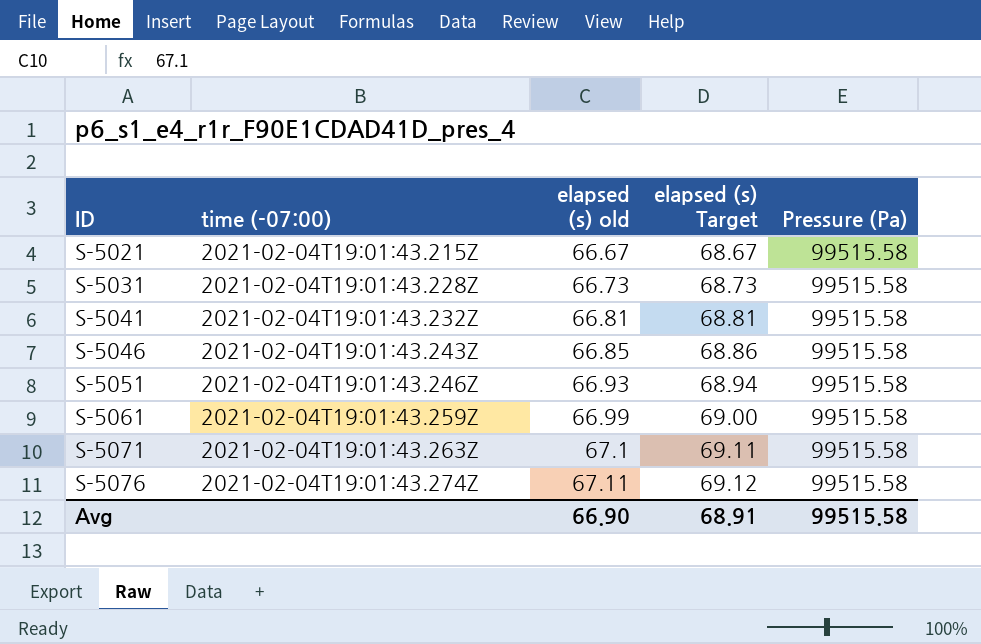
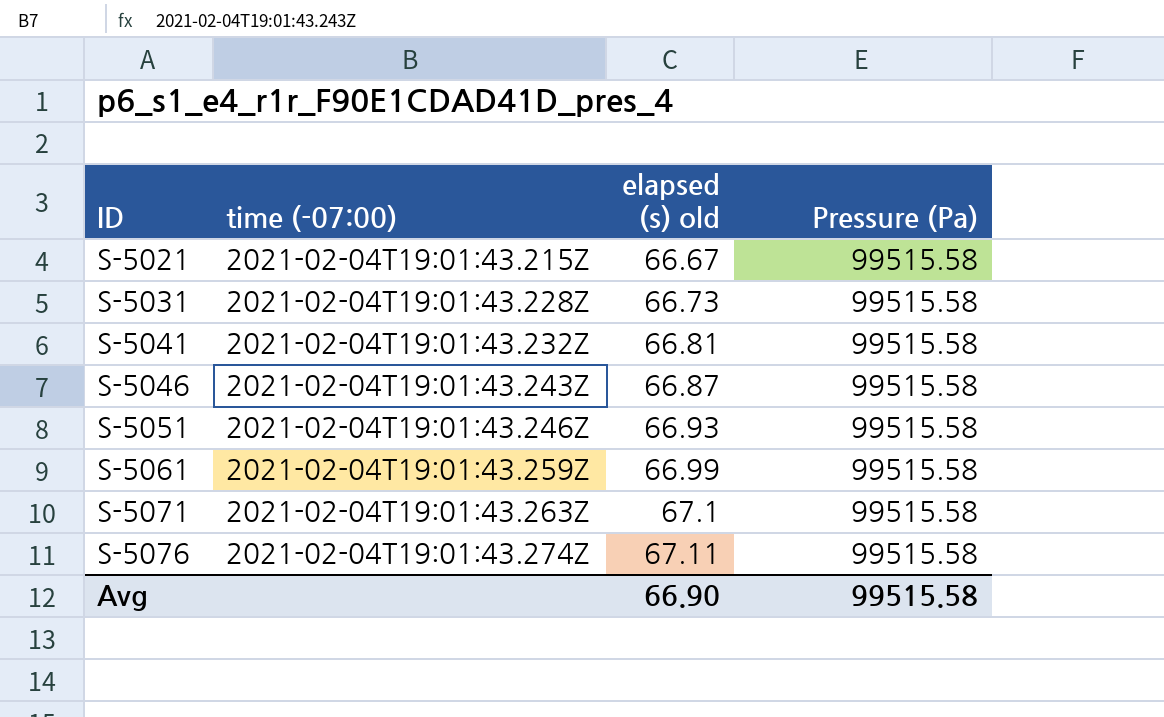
column elapsed (s) Target | formula: [elapsed (s) old] * 1.03 -> none
S-5046 | elapsed (s) old: 66.85 -> 66.87

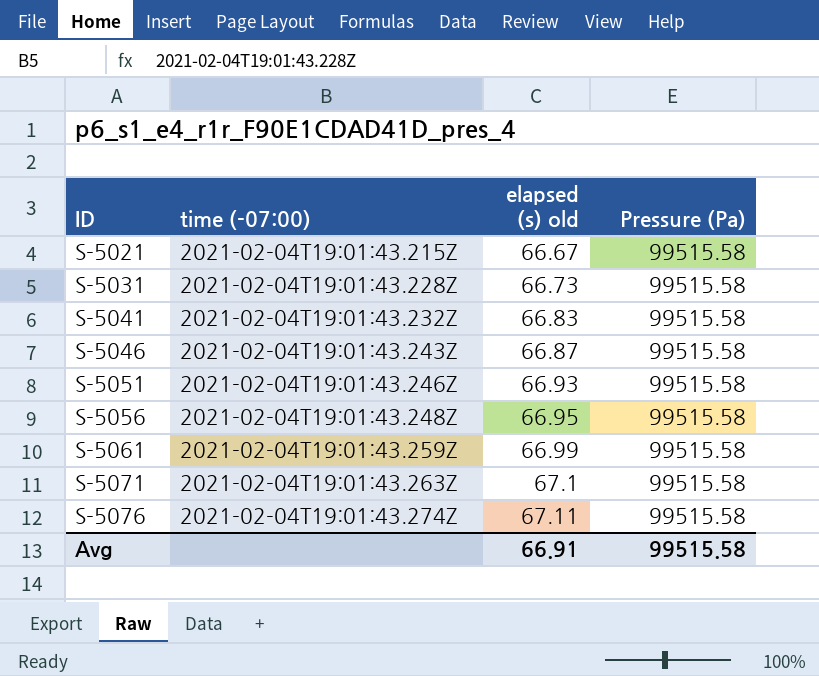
S-5041 | elapsed (s) old: 66.81 -> 66.83
row S-5056: none -> 2021-02-04T19:01:43.248Z | 66.95 | 99515.58
Avg | elapsed (s) old: 66.90 -> 66.91

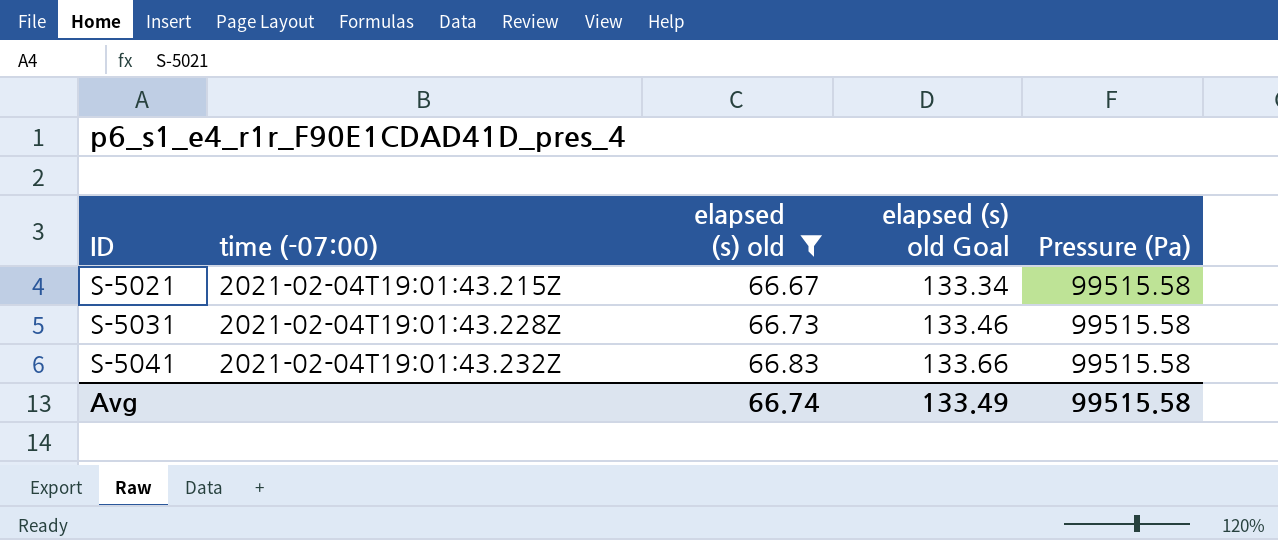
filter: none -> elapsed (s) old <= 66.83
column elapsed (s) old Goal | formula: none -> [elapsed (s) old] * 2
Avg | elapsed (s) old: 66.91 -> 66.74

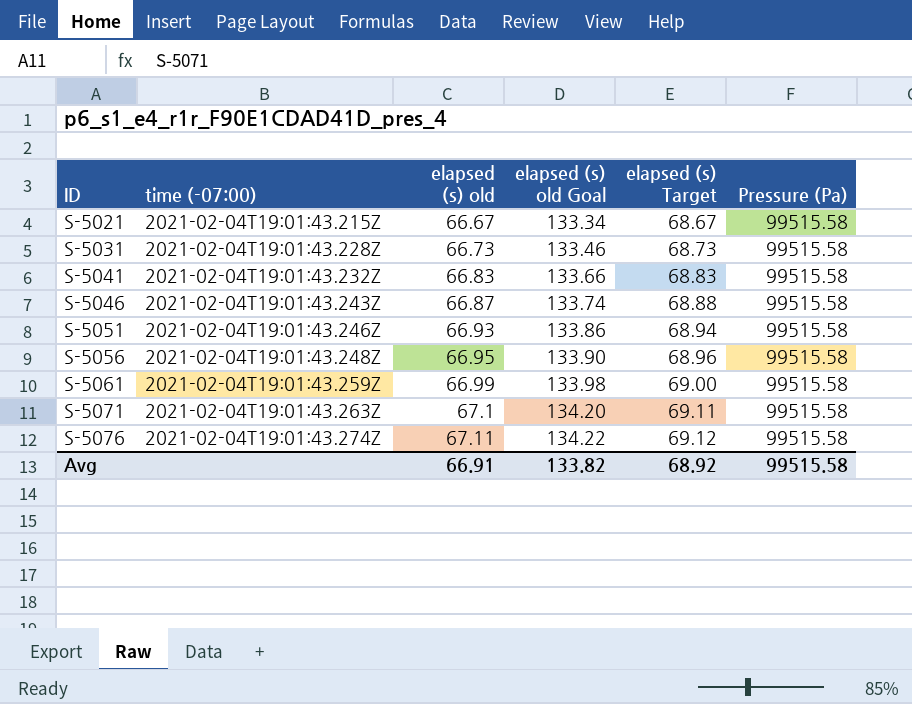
filter: elapsed (s) old <= 66.83 -> none
column elapsed (s) Target | formula: none -> [elapsed (s) old] * 1.03
Avg | elapsed (s) old: 66.74 -> 66.91
Avg | elapsed (s) old Goal: 133.49 -> 133.82

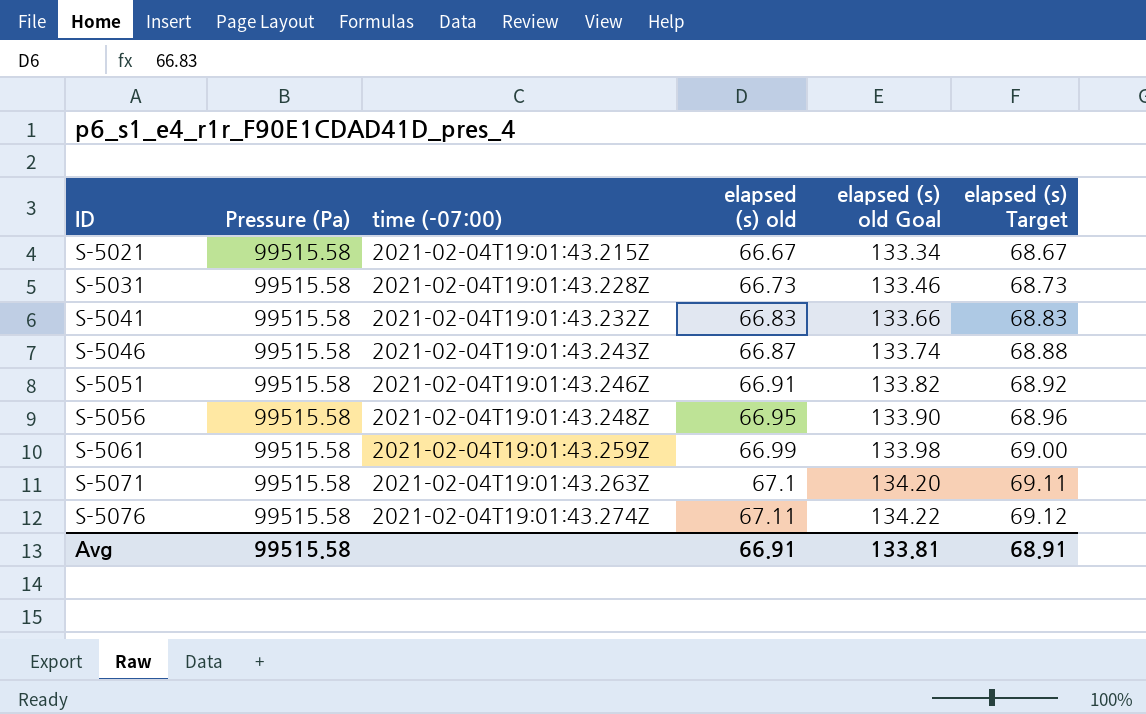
column Pressure (Pa) | position: 6 -> 2
S-5051 | elapsed (s) old: 66.93 -> 66.91
S-5051 | elapsed (s) old Goal: 133.86 -> 133.82
S-5051 | elapsed (s) Target: 68.94 -> 68.92
Avg | elapsed (s) old Goal: 133.82 -> 133.81
Avg | elapsed (s) Target: 68.92 -> 68.91

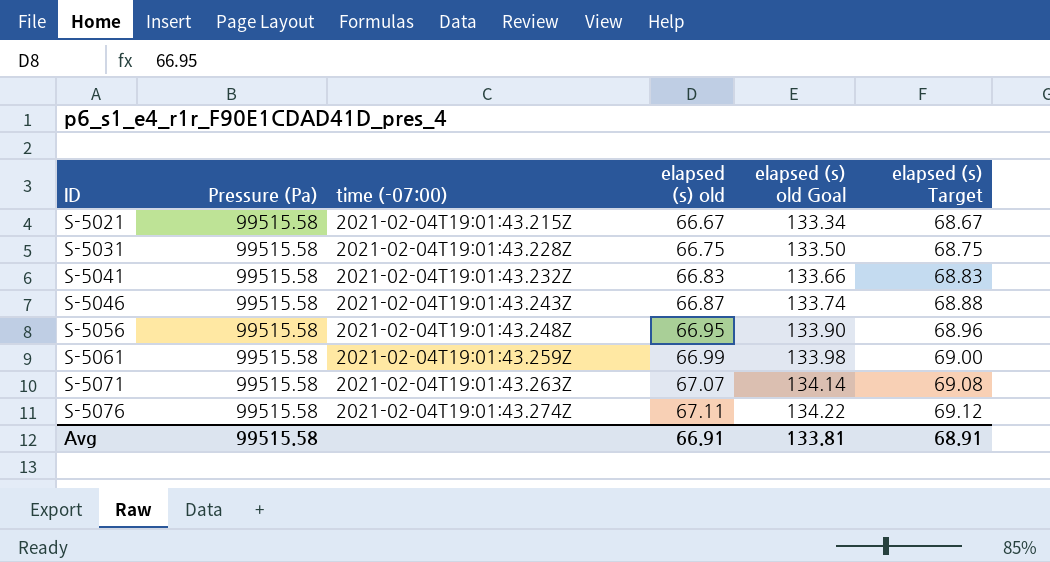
row S-5051: 99515.58 | 2021-02-04T19:01:43.246Z | 66.91 | 133.82 | 68.92 -> none
S-5031 | elapsed (s) old: 66.73 -> 66.75
S-5031 | elapsed (s) old Goal: 133.46 -> 133.50
S-5031 | elapsed (s) Target: 68.73 -> 68.75
S-5071 | elapsed (s) old: 67.1 -> 67.07
S-5071 | elapsed (s) old Goal: 134.20 -> 134.14
S-5071 | elapsed (s) Target: 69.11 -> 69.08

